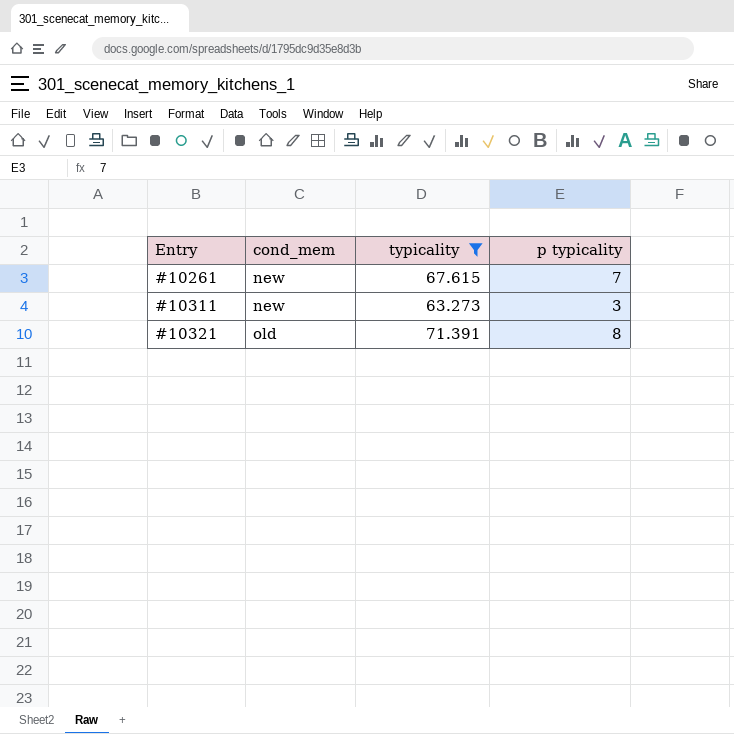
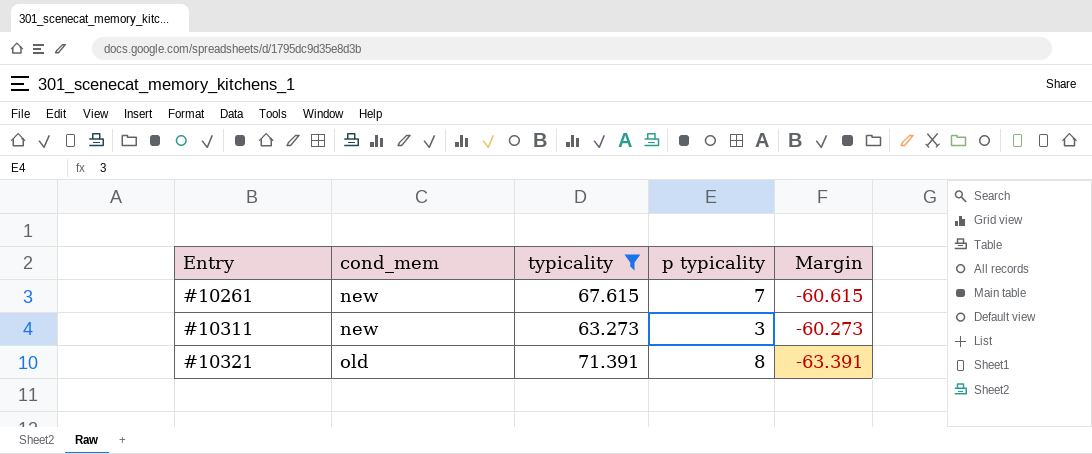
column Margin | formula: none -> [p typicality] - [typicality]

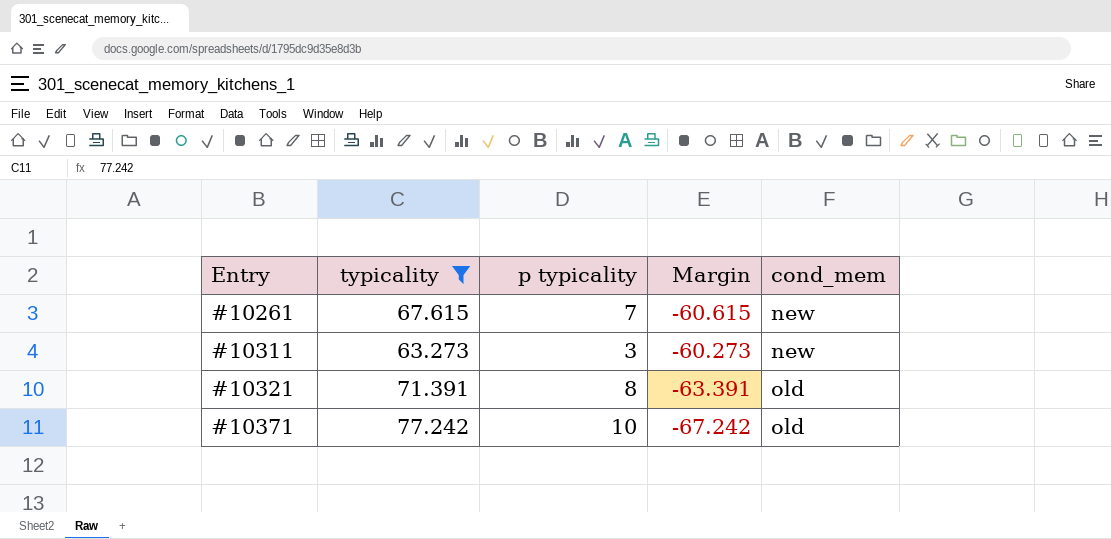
column cond_mem | position: 2 -> 5
row #10371: none -> 77.242 | 10 | -67.242 | old

